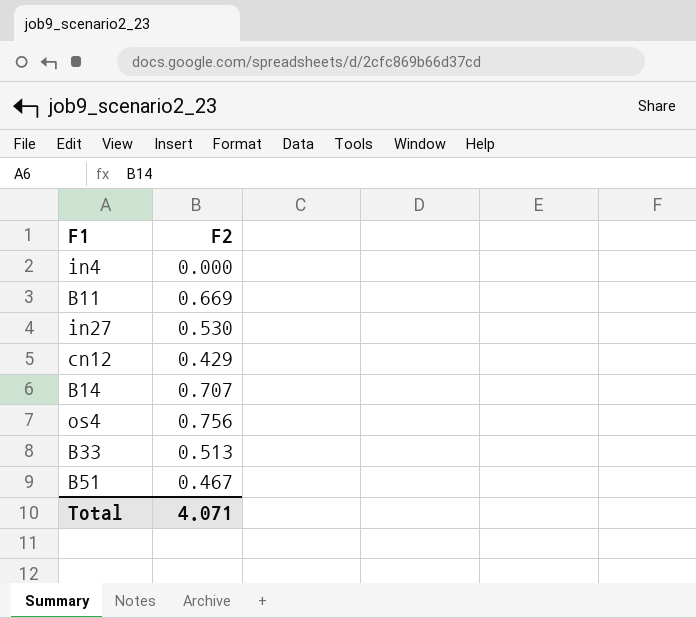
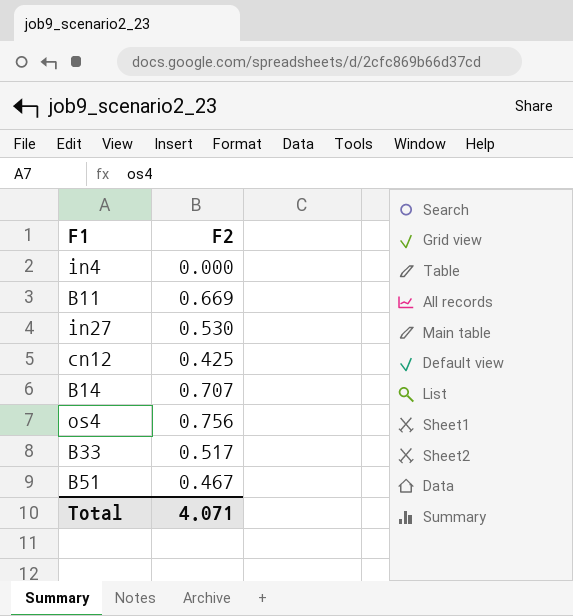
cn12 | F2: 0.429 -> 0.425
B33 | F2: 0.513 -> 0.517

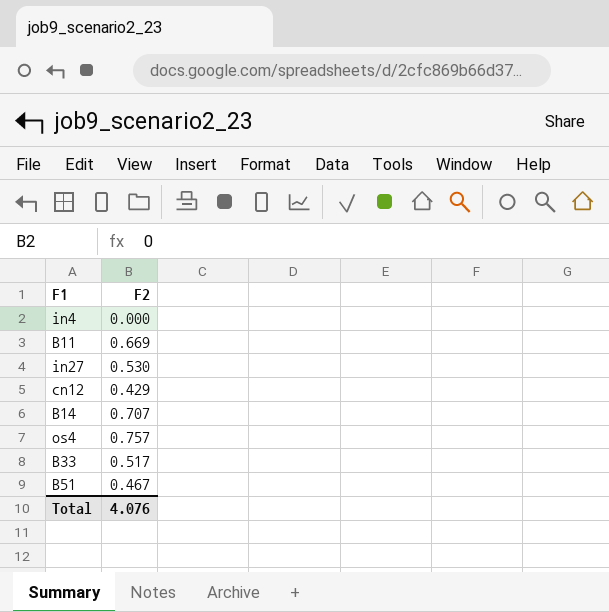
cn12 | F2: 0.425 -> 0.429
os4 | F2: 0.756 -> 0.757
Total | F2: 4.071 -> 4.076

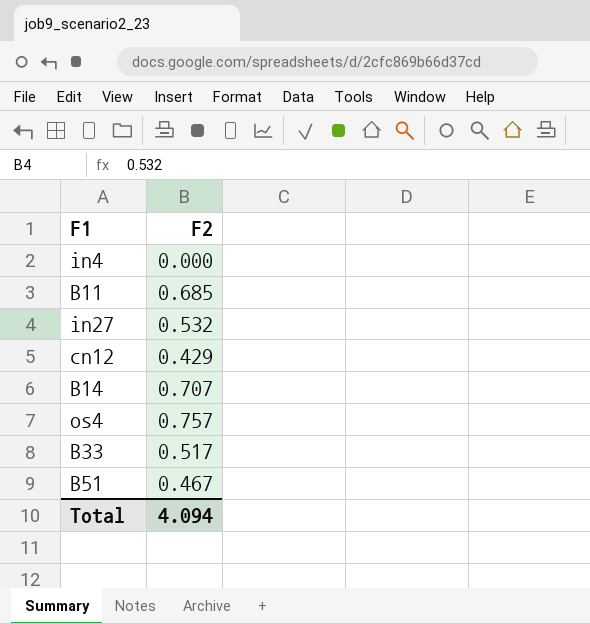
B11 | F2: 0.669 -> 0.685
in27 | F2: 0.530 -> 0.532
Total | F2: 4.076 -> 4.094

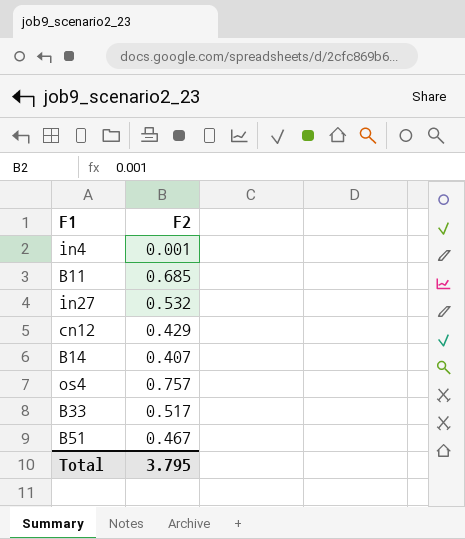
in4 | F2: 0.000 -> 0.001
B14 | F2: 0.707 -> 0.407
Total | F2: 4.094 -> 3.795

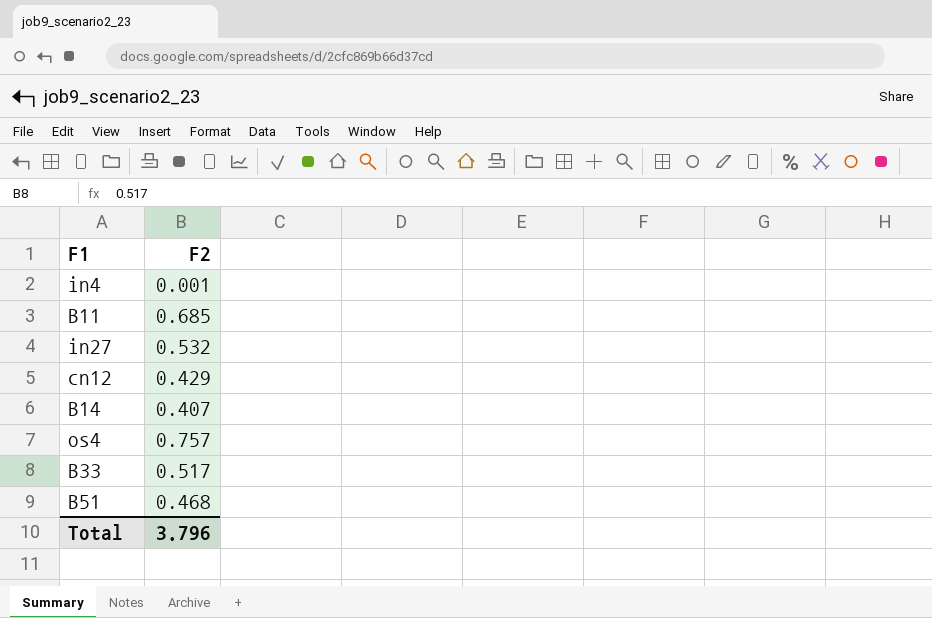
B51 | F2: 0.467 -> 0.468
Total | F2: 3.795 -> 3.796

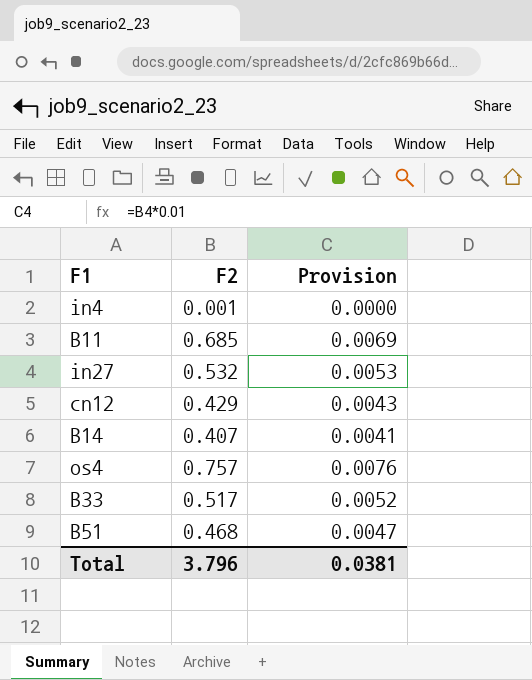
column Provision | formula: none -> [F2] * 0.01

